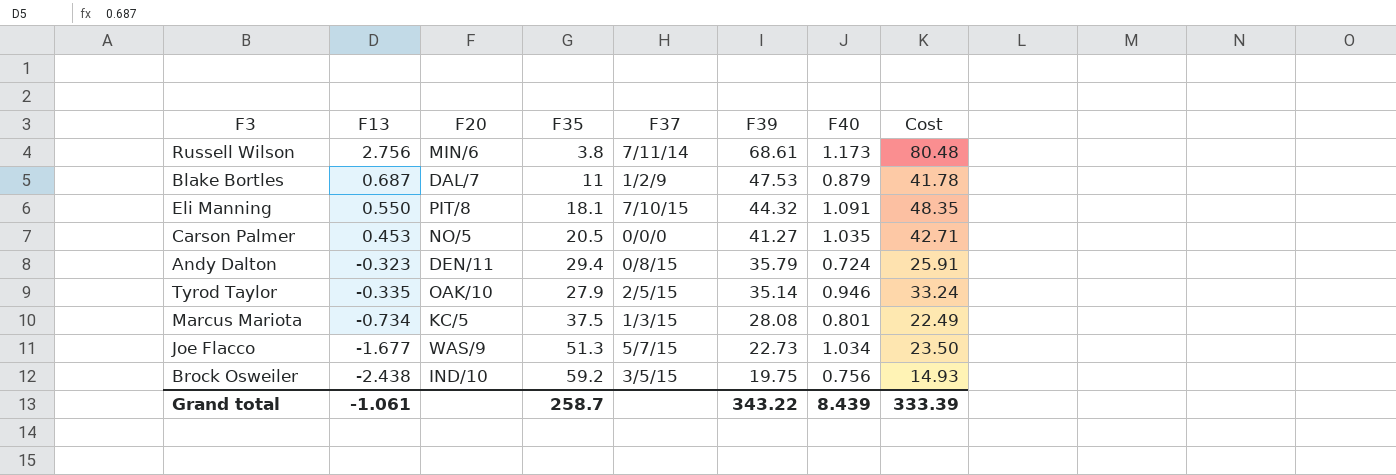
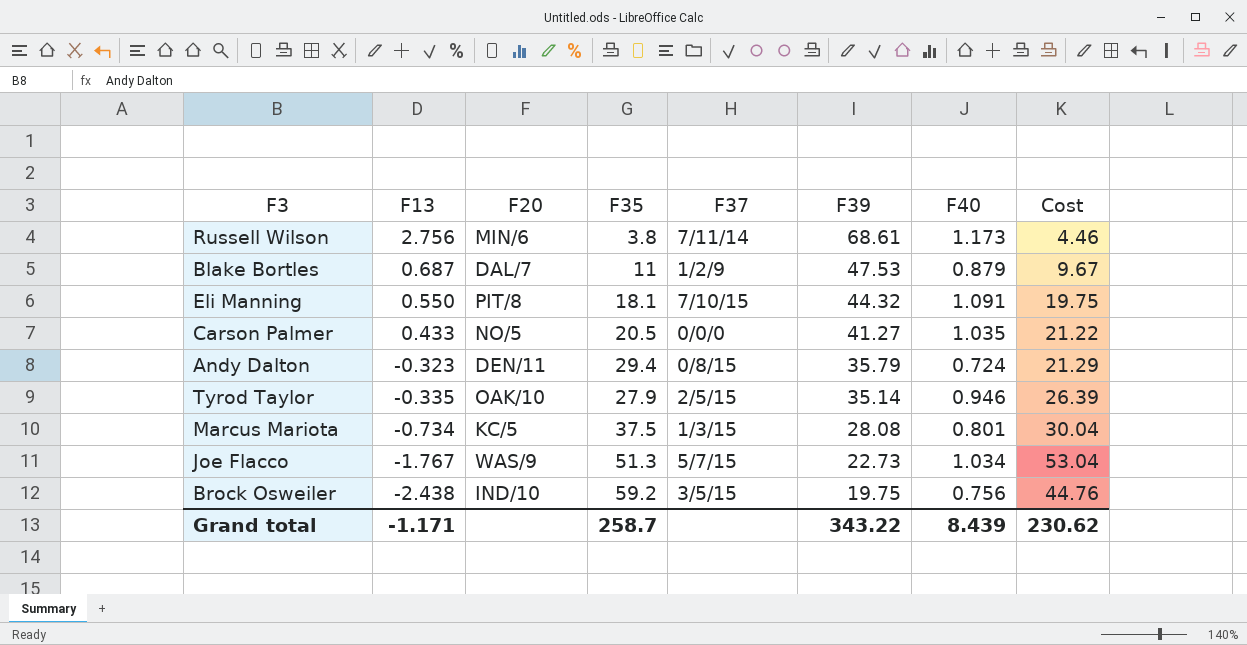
column Cost | formula: [F39] * [F40] -> [F35] * [F40]
Carson Palmer | F13: 0.453 -> 0.433
Joe Flacco | F13: -1.677 -> -1.767
Grand total | F13: -1.061 -> -1.171
Grand total | Cost: 333.39 -> 230.62

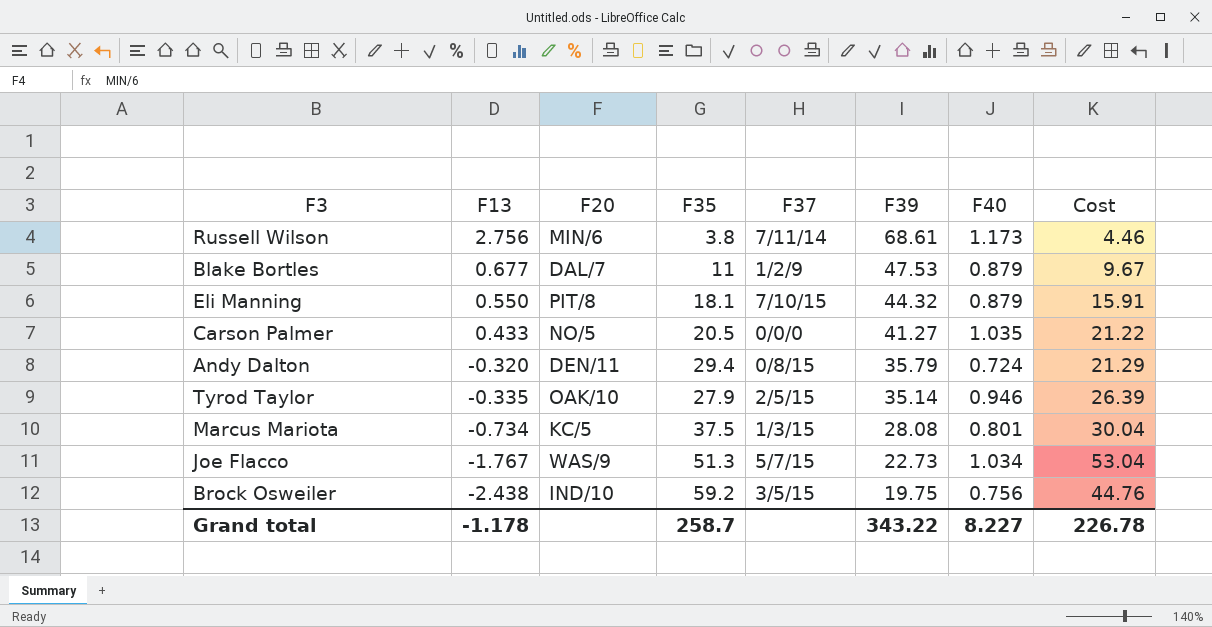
Blake Bortles | F13: 0.687 -> 0.677
Eli Manning | F40: 1.091 -> 0.879
Eli Manning | Cost: 19.75 -> 15.91
Andy Dalton | F13: -0.323 -> -0.320
Grand total | F13: -1.171 -> -1.178
Grand total | F40: 8.439 -> 8.227
Grand total | Cost: 230.62 -> 226.78

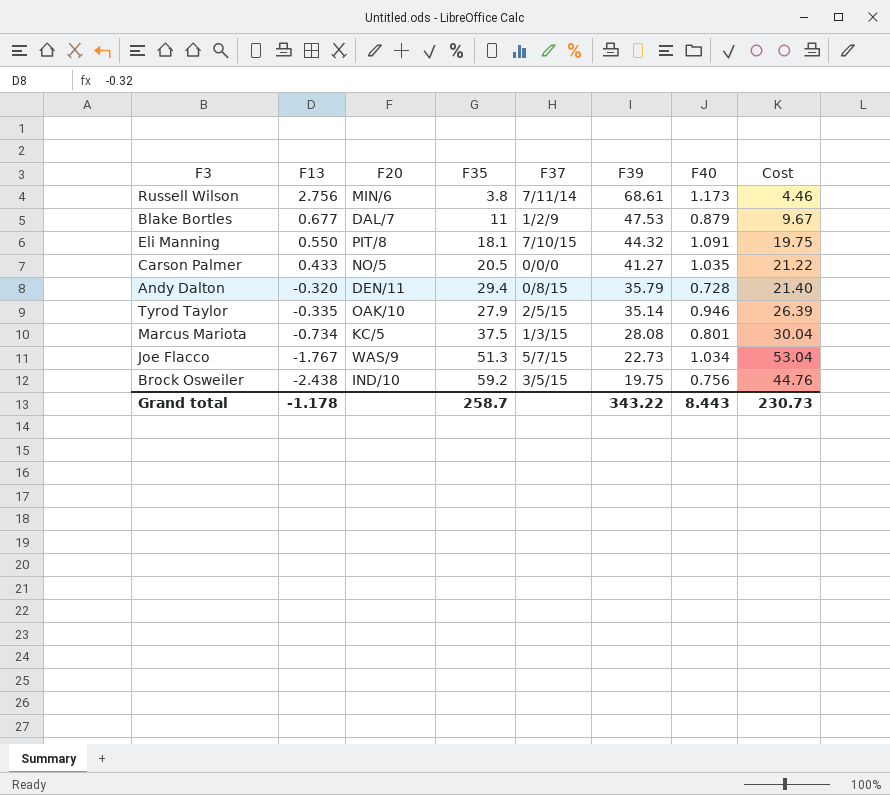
Eli Manning | F40: 0.879 -> 1.091
Eli Manning | Cost: 15.91 -> 19.75
Andy Dalton | F40: 0.724 -> 0.728
Andy Dalton | Cost: 21.29 -> 21.40
Grand total | F40: 8.227 -> 8.443
Grand total | Cost: 226.78 -> 230.73

